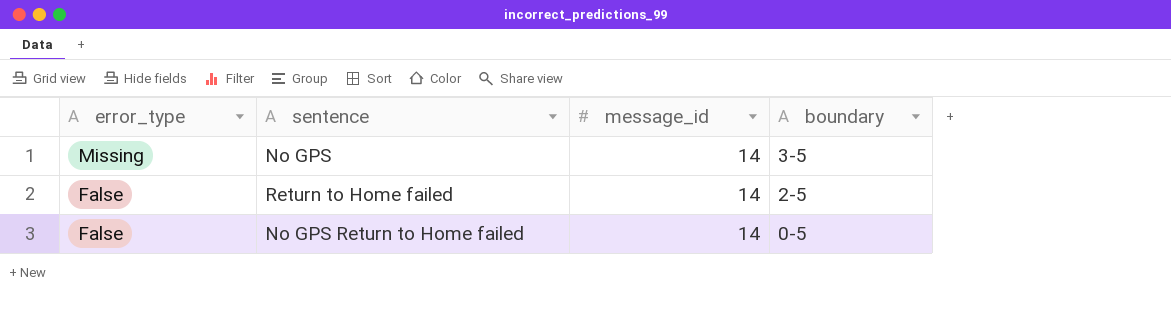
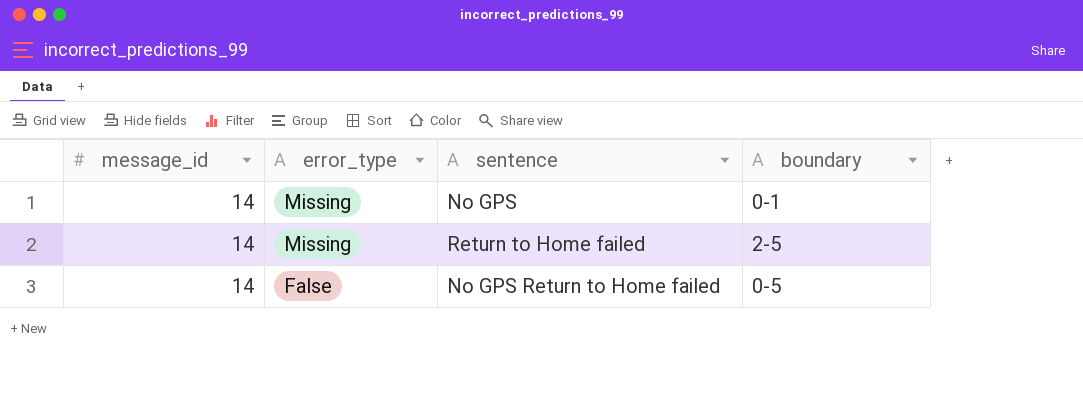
column message_id | position: 3 -> 1
No GPS | boundary: 3-5 -> 0-1
Return to Home failed | error_type: False -> Missing

